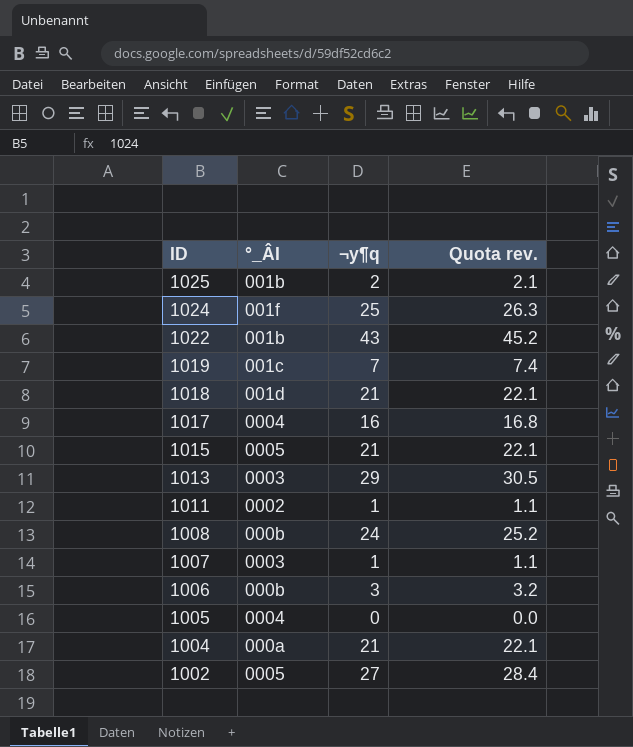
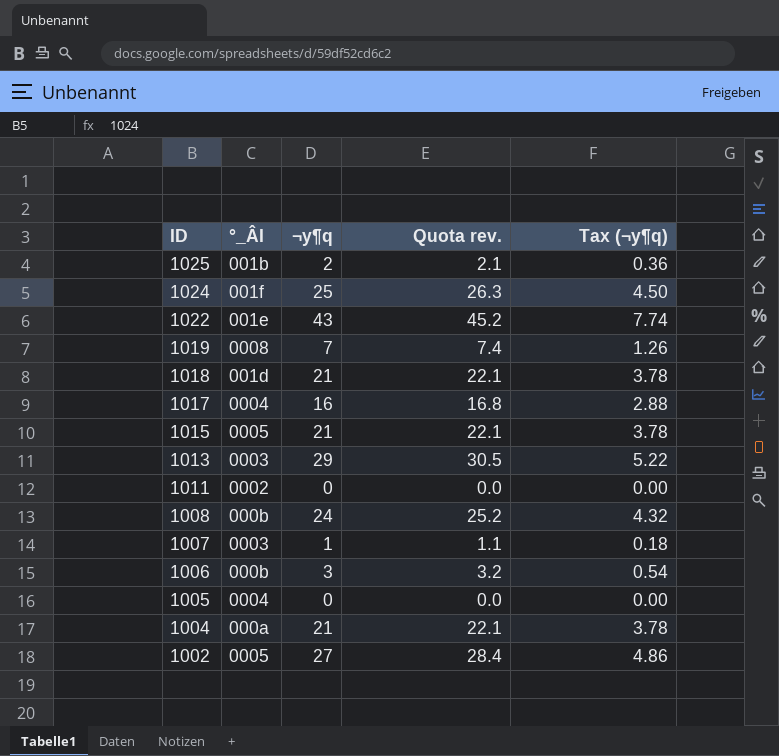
column Tax (¬y¶q) | formula: none -> [¬y¶q] * 0.18
1022 | °_ÂI: 001b -> 001e
1019 | °_ÂI: 001c -> 0008
1011 | ¬y¶q: 1 -> 0
1011 | Quota rev.: 1.1 -> 0.0

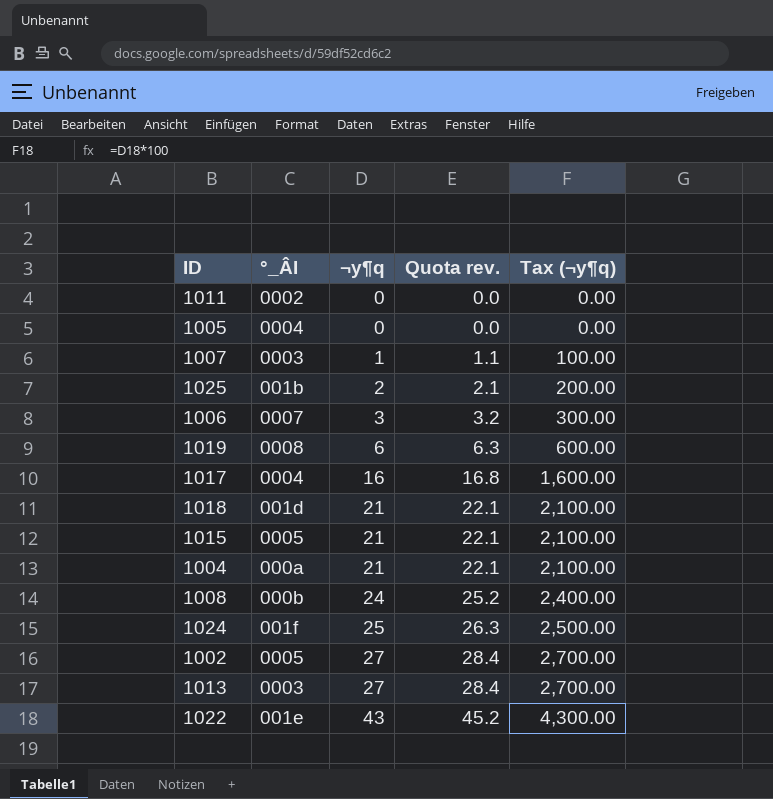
row order: ID descending -> ¬y¶q ascending
column Tax (¬y¶q) | formula: [¬y¶q] * 0.18 -> [¬y¶q] * 100
1006 | °_ÂI: 000b -> 0007
1019 | ¬y¶q: 7 -> 6
1019 | Quota rev.: 7.4 -> 6.3
1013 | ¬y¶q: 29 -> 27
1013 | Quota rev.: 30.5 -> 28.4

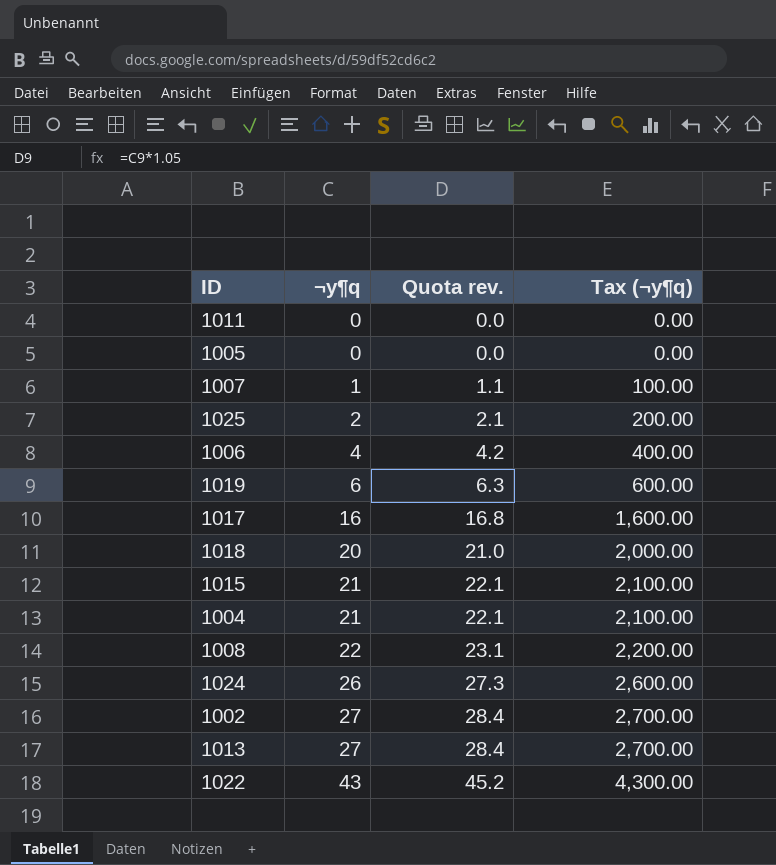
column °_ÂI | position: 2 -> none
1006 | ¬y¶q: 3 -> 4
1006 | Quota rev.: 3.2 -> 4.2
1006 | Tax (¬y¶q): 300.00 -> 400.00
1018 | ¬y¶q: 21 -> 20
1018 | Quota rev.: 22.1 -> 21.0
1018 | Tax (¬y¶q): 2,100.00 -> 2,000.00
1008 | ¬y¶q: 24 -> 22
1008 | Quota rev.: 25.2 -> 23.1
1008 | Tax (¬y¶q): 2,400.00 -> 2,200.00
1024 | ¬y¶q: 25 -> 26
1024 | Quota rev.: 26.3 -> 27.3
1024 | Tax (¬y¶q): 2,500.00 -> 2,600.00

